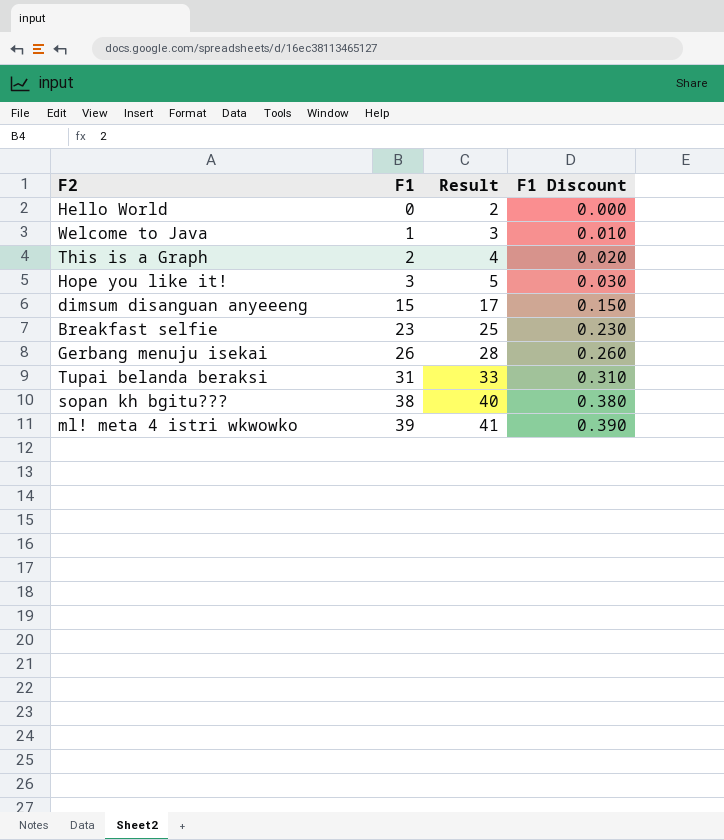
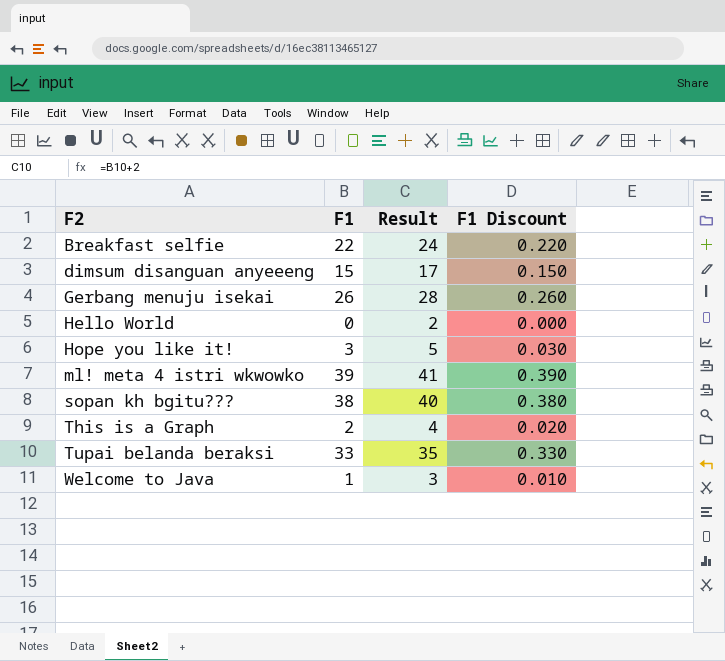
row order: F1 ascending -> F2 ascending
Breakfast selfie | F1: 23 -> 22
Breakfast selfie | Result: 25 -> 24
Breakfast selfie | F1 Discount: 0.230 -> 0.220
Tupai belanda beraksi | F1: 31 -> 33
Tupai belanda beraksi | Result: 33 -> 35
Tupai belanda beraksi | F1 Discount: 0.310 -> 0.330

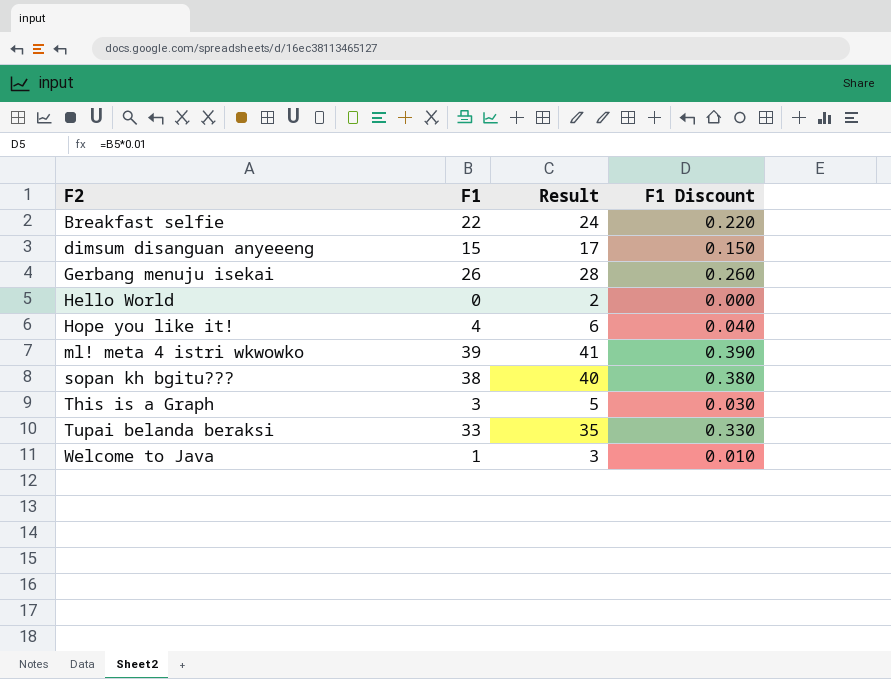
Hope you like it! | F1: 3 -> 4
Hope you like it! | Result: 5 -> 6
Hope you like it! | F1 Discount: 0.030 -> 0.040
This is a Graph | F1: 2 -> 3
This is a Graph | Result: 4 -> 5
This is a Graph | F1 Discount: 0.020 -> 0.030

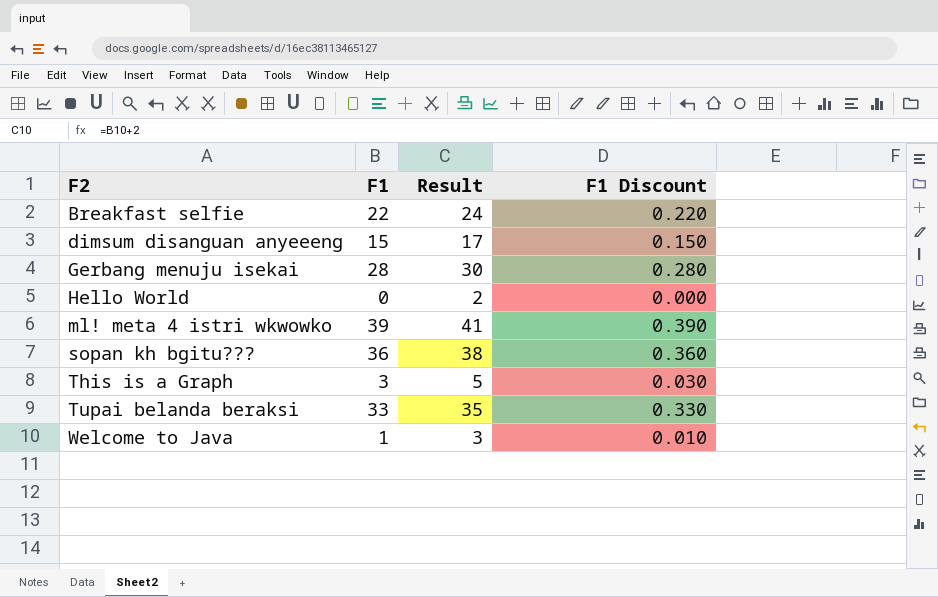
row Hope you like it!: 4 | 6 | 0.040 -> none
Gerbang menuju isekai | F1: 26 -> 28
Gerbang menuju isekai | Result: 28 -> 30
Gerbang menuju isekai | F1 Discount: 0.260 -> 0.280
sopan kh bgitu??? | F1: 38 -> 36
sopan kh bgitu??? | Result: 40 -> 38
sopan kh bgitu??? | F1 Discount: 0.380 -> 0.360

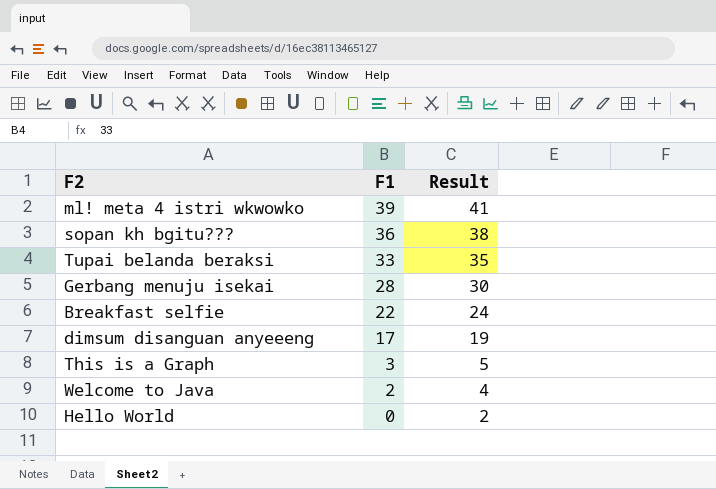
row order: F2 ascending -> F1 descending
column F1 Discount | formula: [F1] * 0.01 -> none
dimsum disanguan anyeeeng | F1: 15 -> 17
dimsum disanguan anyeeeng | Result: 17 -> 19
Welcome to Java | F1: 1 -> 2
Welcome to Java | Result: 3 -> 4

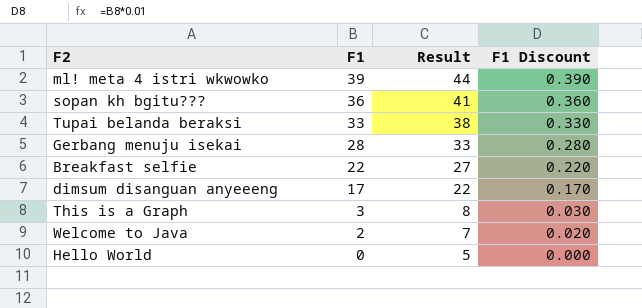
column Result | formula: [F1] + 2 -> [F1] + 5
column F1 Discount | formula: none -> [F1] * 0.01

